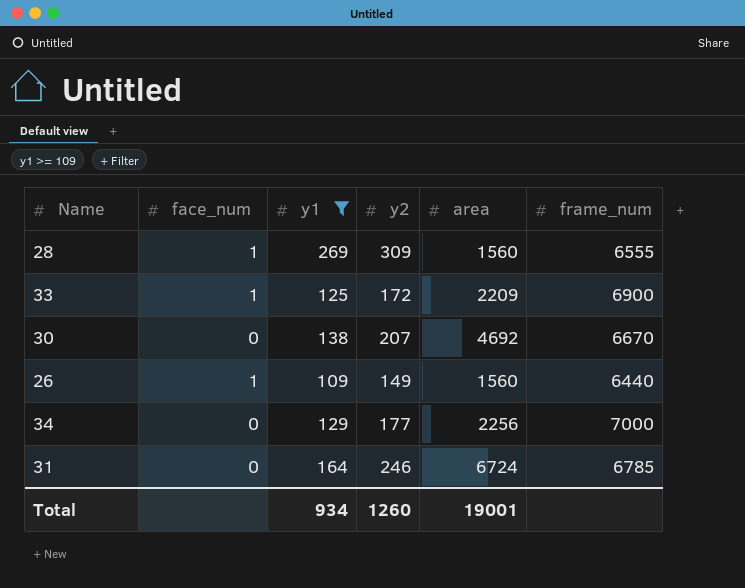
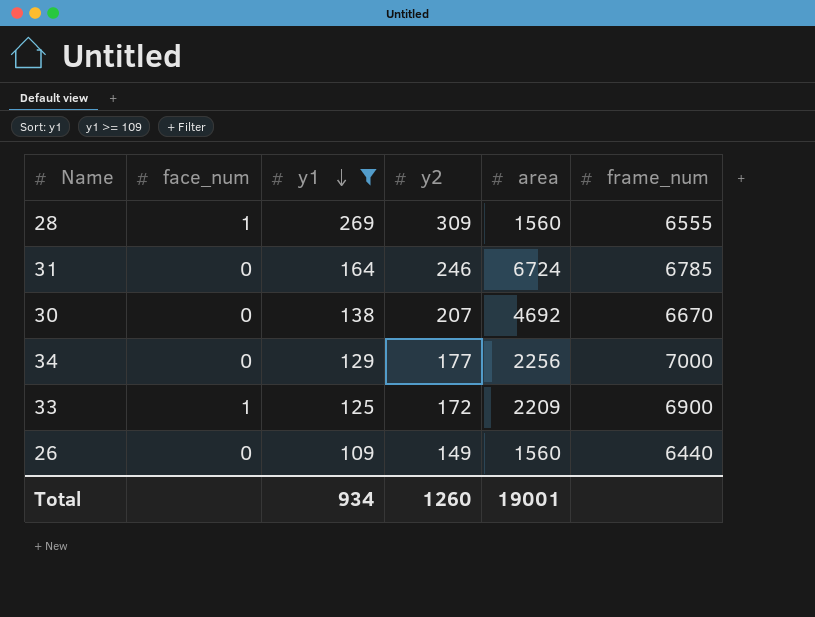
row order: none -> y1 descending
26 | face_num: 1 -> 0

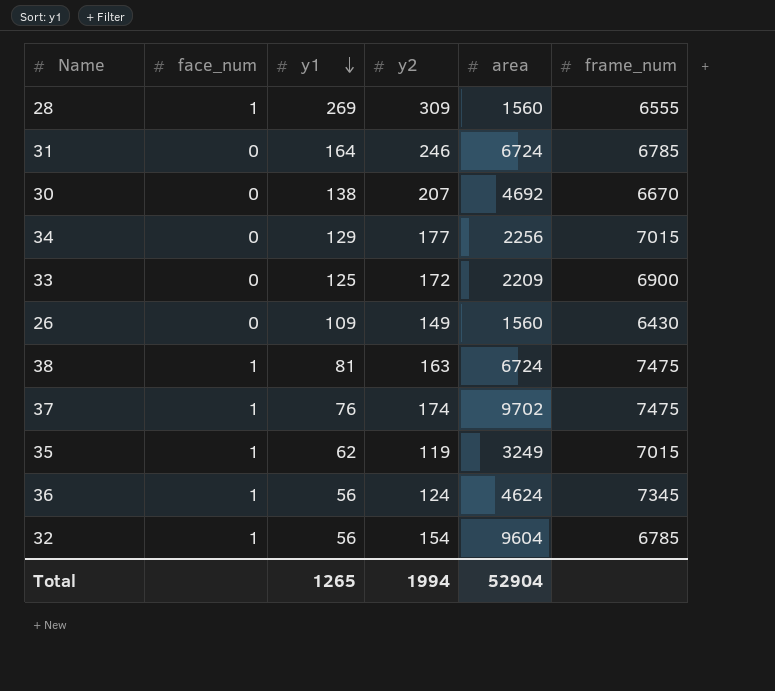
filter: y1 >= 109 -> none
34 | frame_num: 7000 -> 7015
33 | face_num: 1 -> 0
26 | frame_num: 6440 -> 6430
Total | y1: 934 -> 1265
Total | y2: 1260 -> 1994
Total | area: 19001 -> 52904

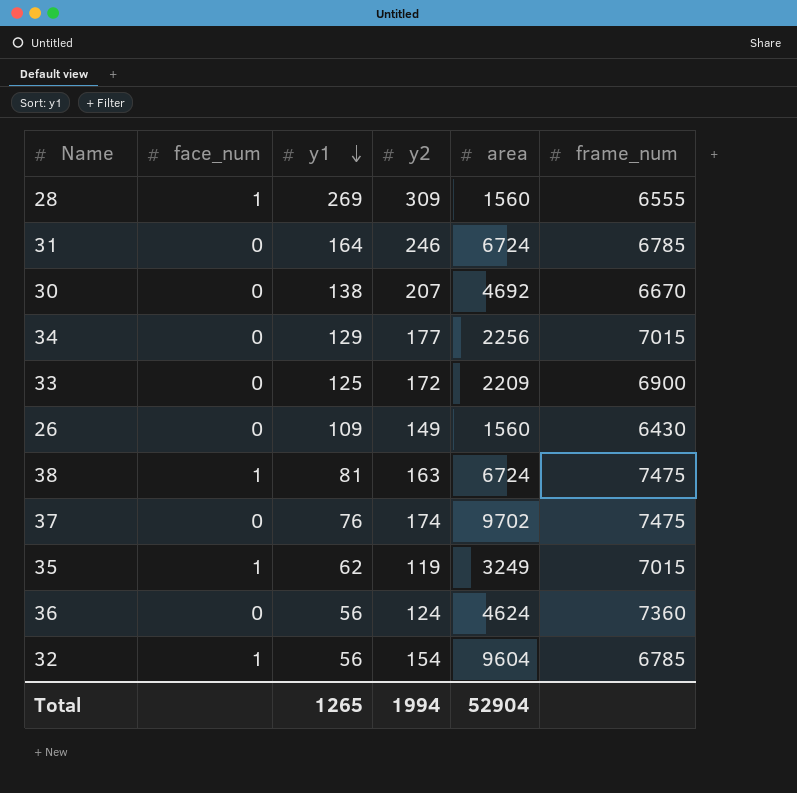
37 | face_num: 1 -> 0
36 | face_num: 1 -> 0
36 | frame_num: 7345 -> 7360

